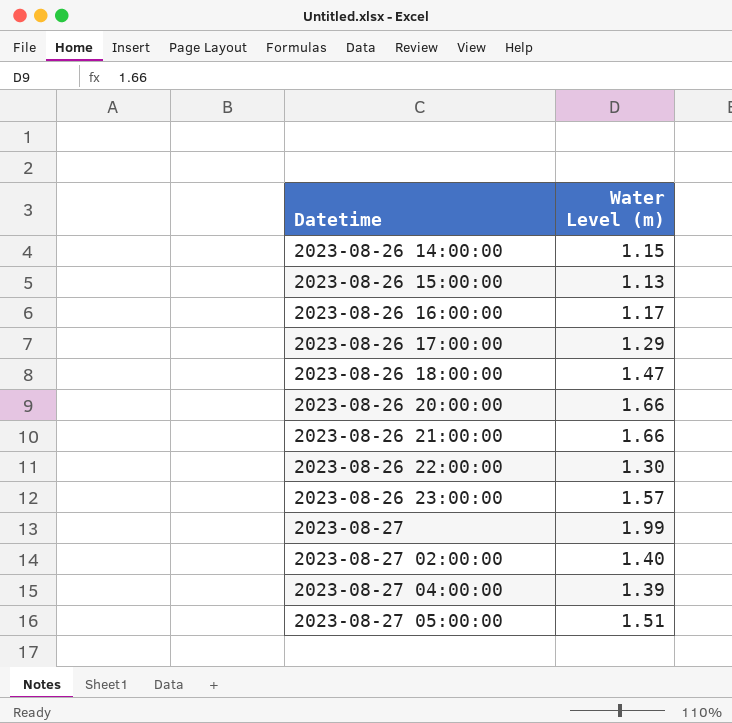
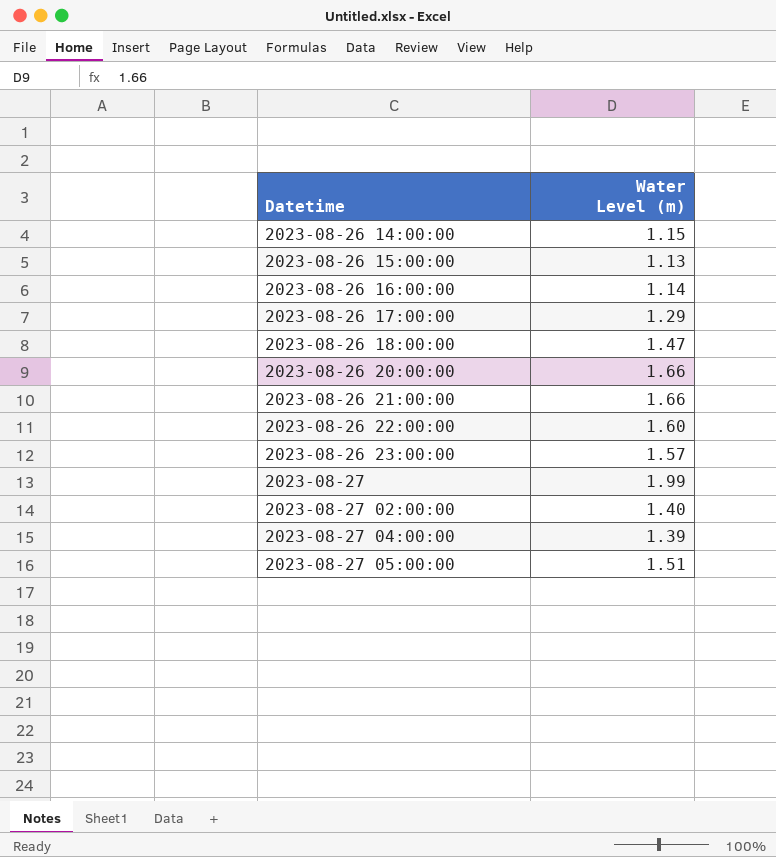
2023-08-26 16:00:00 | Water Level (m): 1.17 -> 1.14
2023-08-26 22:00:00 | Water Level (m): 1.30 -> 1.60

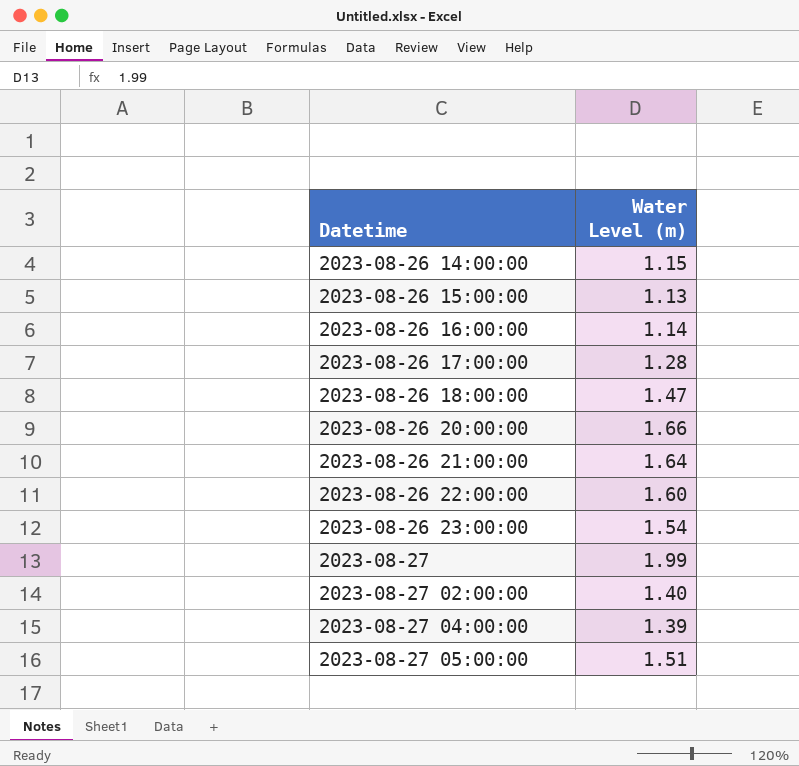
2023-08-26 17:00:00 | Water Level (m): 1.29 -> 1.28
2023-08-26 21:00:00 | Water Level (m): 1.66 -> 1.64
2023-08-26 23:00:00 | Water Level (m): 1.57 -> 1.54

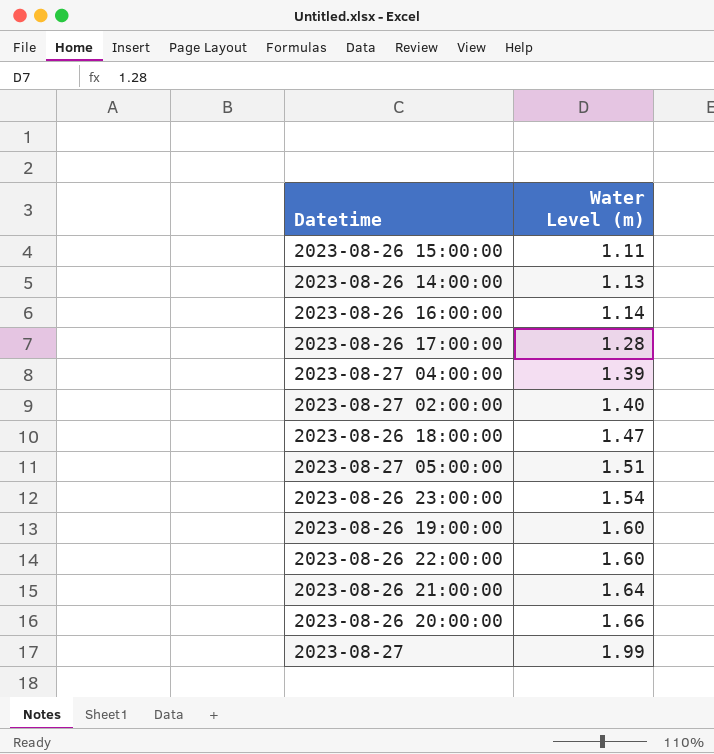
row order: Datetime ascending -> Water Level (m) ascending
2023-08-26 15:00:00 | Water Level (m): 1.13 -> 1.11
2023-08-26 14:00:00 | Water Level (m): 1.15 -> 1.13
row 2023-08-26 19:00:00: none -> 1.60

